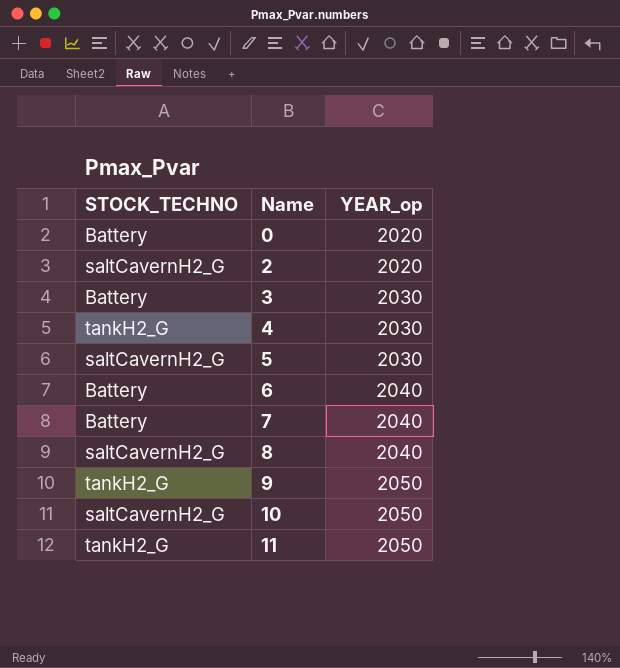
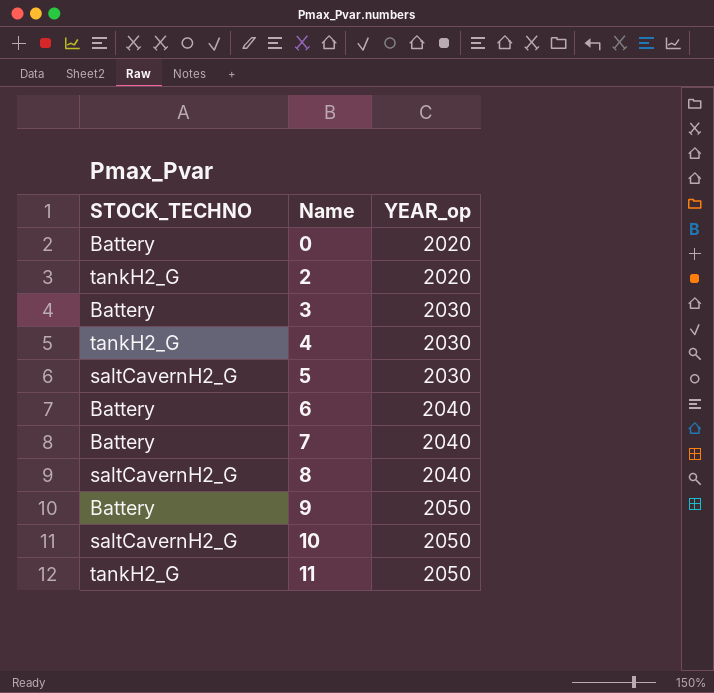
2 | STOCK_TECHNO: saltCavernH2_G -> tankH2_G
9 | STOCK_TECHNO: tankH2_G -> Battery

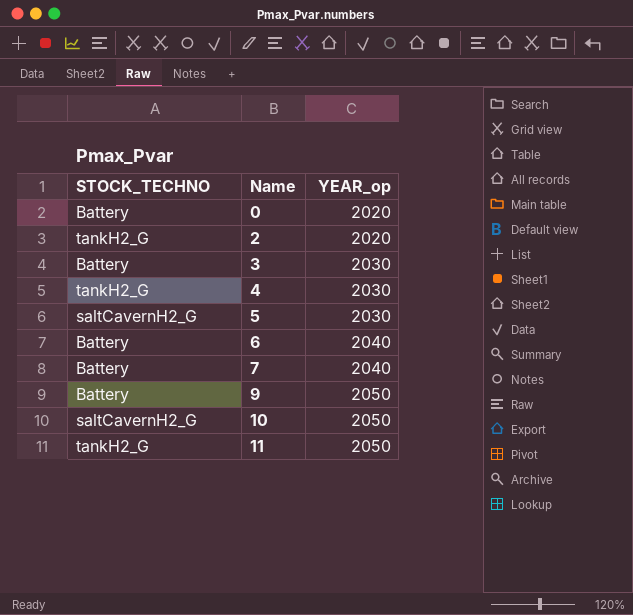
row 8: saltCavernH2_G | 2040 -> none

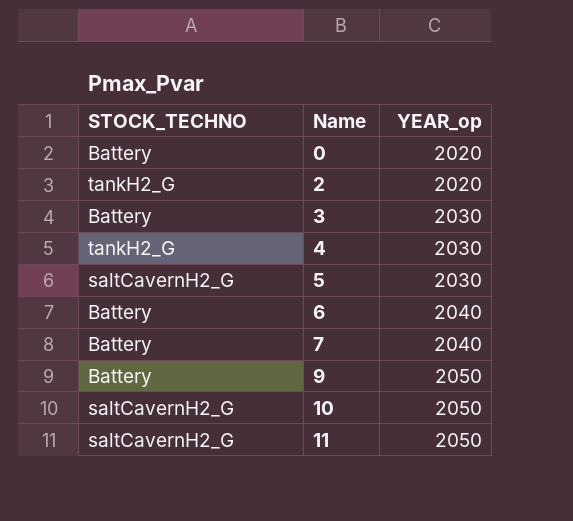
11 | STOCK_TECHNO: tankH2_G -> saltCavernH2_G

